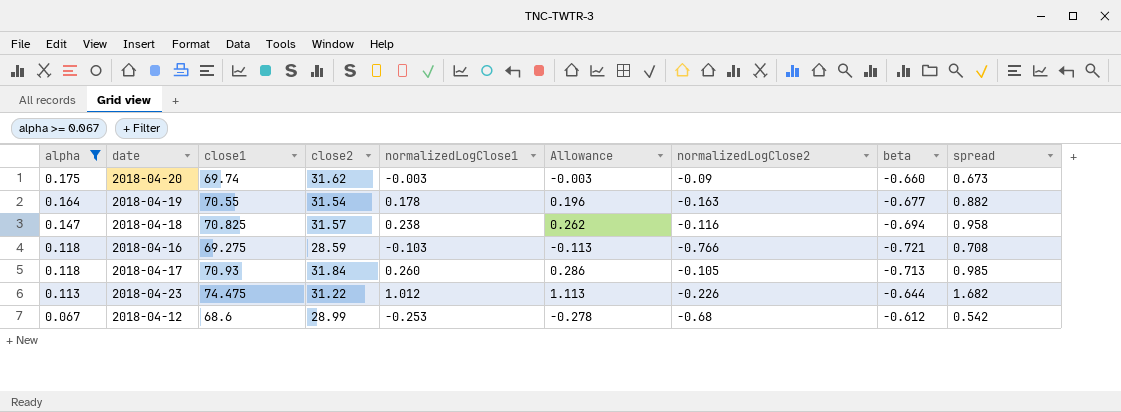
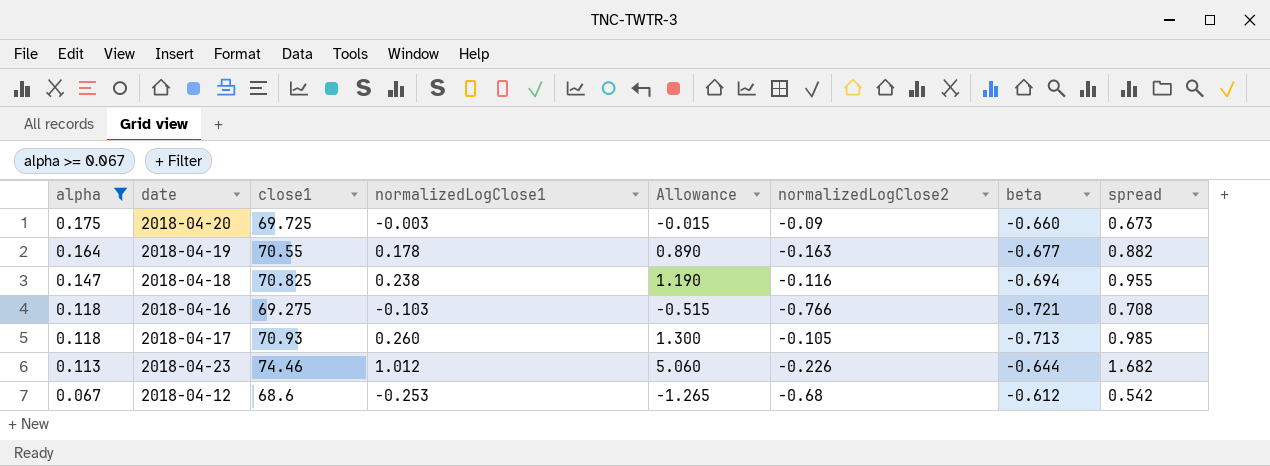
column close2 | position: 4 -> none
column Allowance | formula: [normalizedLogClose1] * 1.1 -> [normalizedLogClose1] * 5
2018-04-20 | close1: 69.74 -> 69.725
2018-04-18 | spread: 0.958 -> 0.955
2018-04-23 | close1: 74.475 -> 74.46

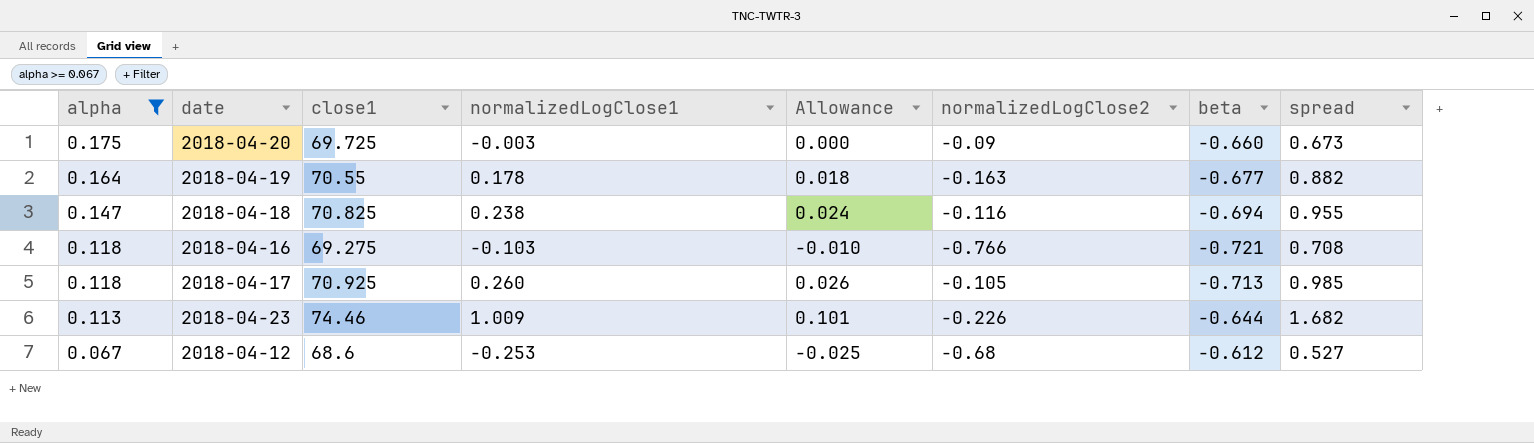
column Allowance | formula: [normalizedLogClose1] * 5 -> [normalizedLogClose1] * 0.1
2018-04-17 | close1: 70.93 -> 70.925
2018-04-23 | normalizedLogClose1: 1.012 -> 1.009
2018-04-12 | spread: 0.542 -> 0.527

